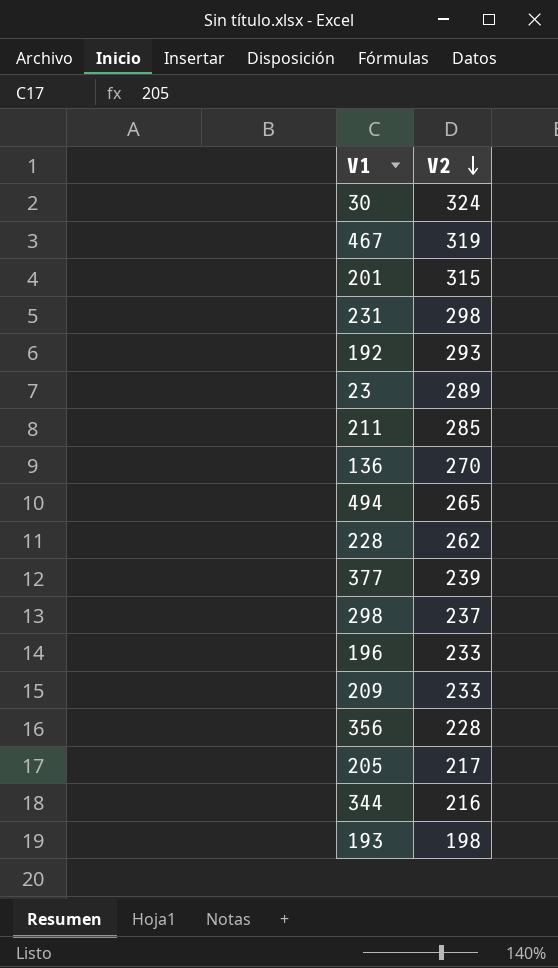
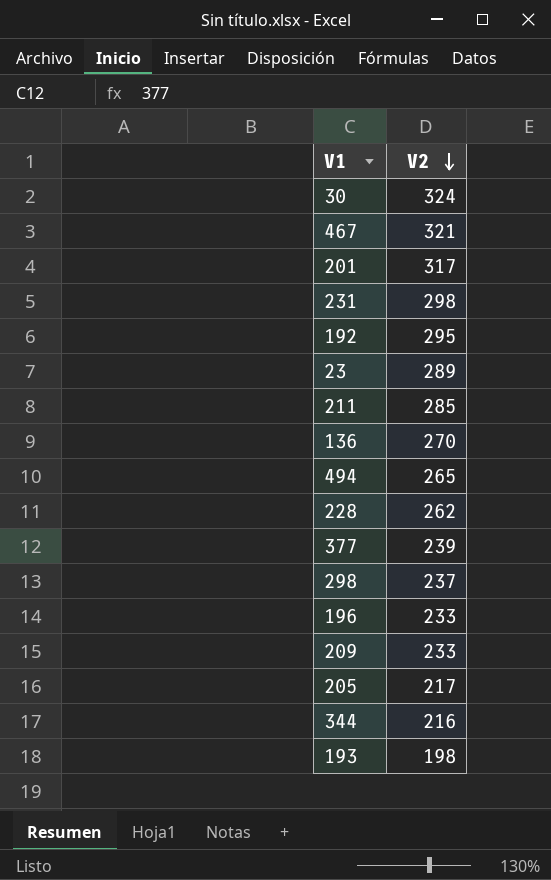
row 356: 228 -> none
467 | V2: 319 -> 321
201 | V2: 315 -> 317
192 | V2: 293 -> 295

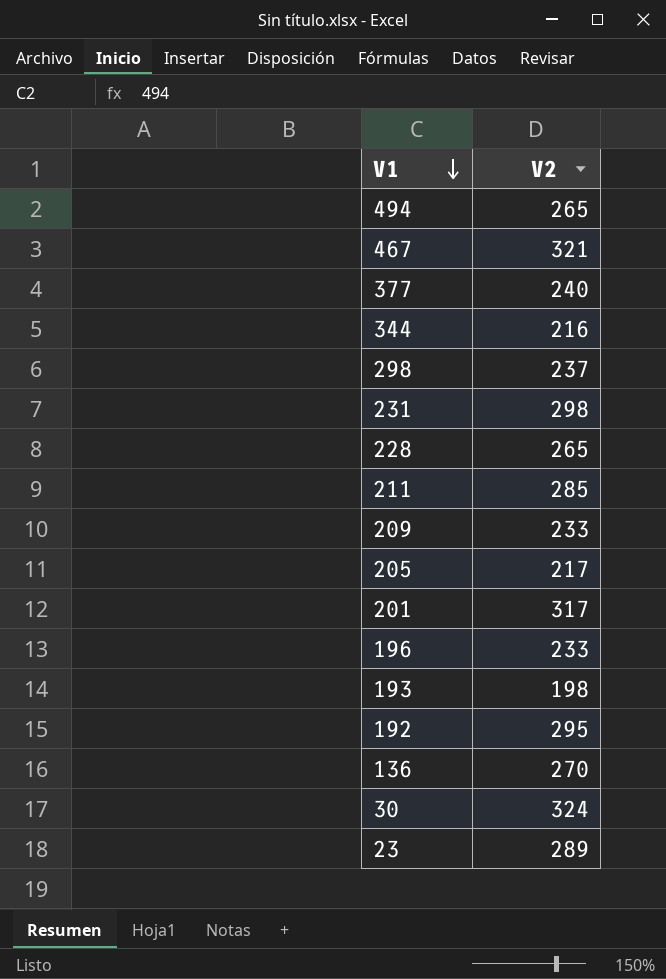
row order: V2 descending -> V1 descending
377 | V2: 239 -> 240
228 | V2: 262 -> 265

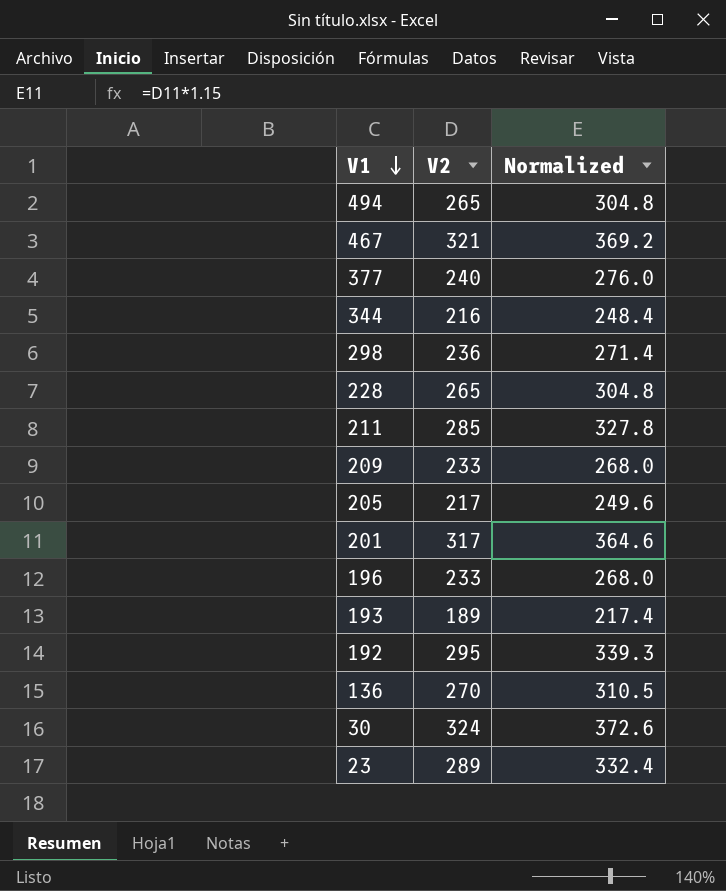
column Normalized | formula: none -> [V2] * 1.15
row 231: 298 -> none
298 | V2: 237 -> 236
193 | V2: 198 -> 189

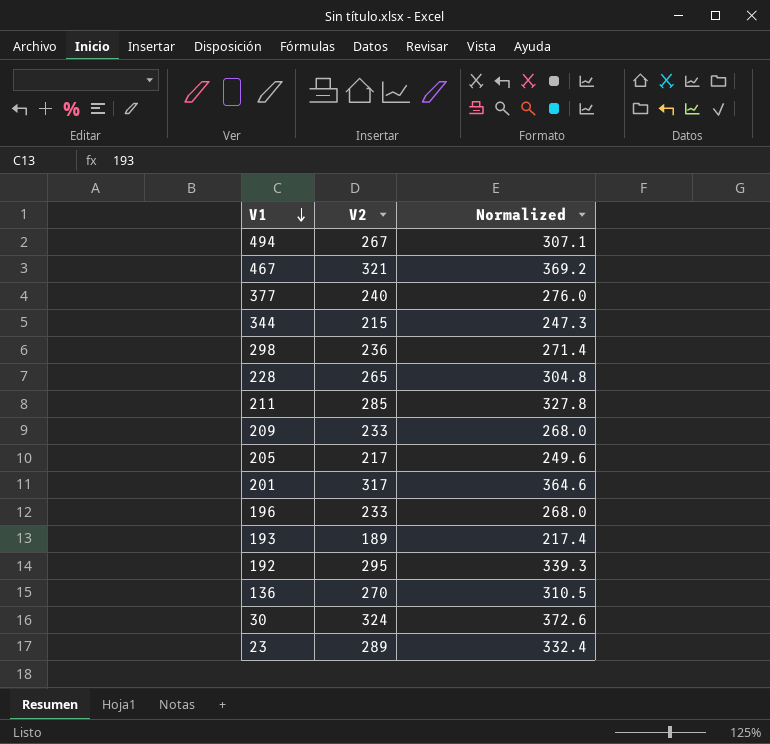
494 | V2: 265 -> 267
494 | Normalized: 304.8 -> 307.1
344 | V2: 216 -> 215
344 | Normalized: 248.4 -> 247.3

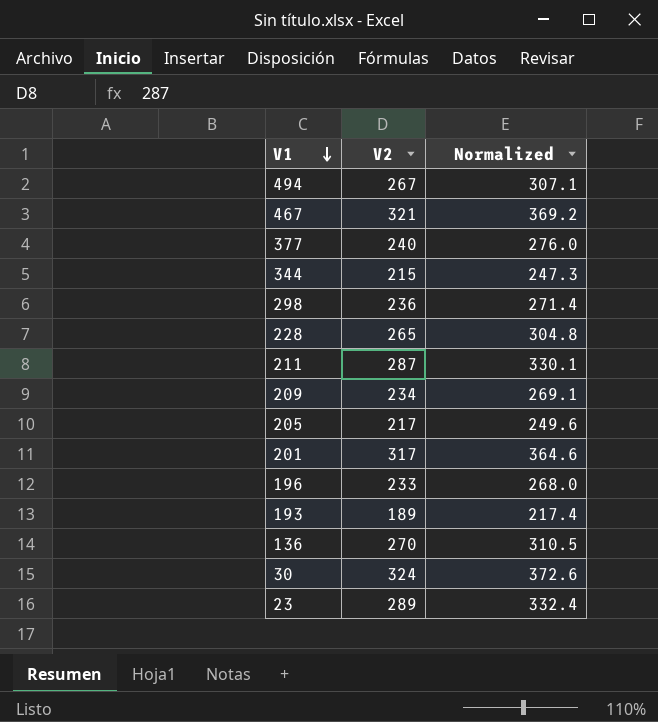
row 192: 295 | 339.3 -> none
211 | V2: 285 -> 287
211 | Normalized: 327.8 -> 330.1
209 | V2: 233 -> 234
209 | Normalized: 268.0 -> 269.1

